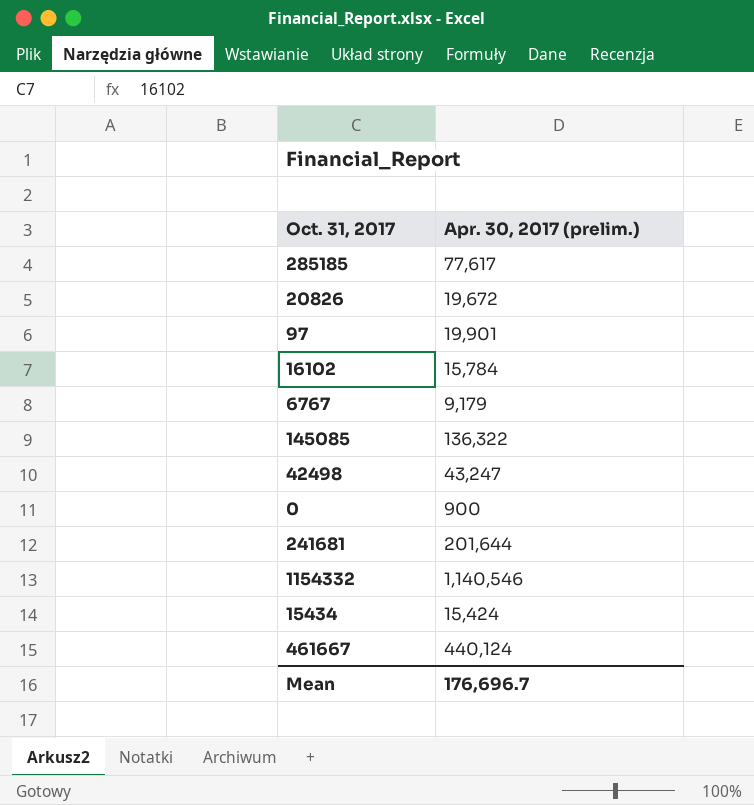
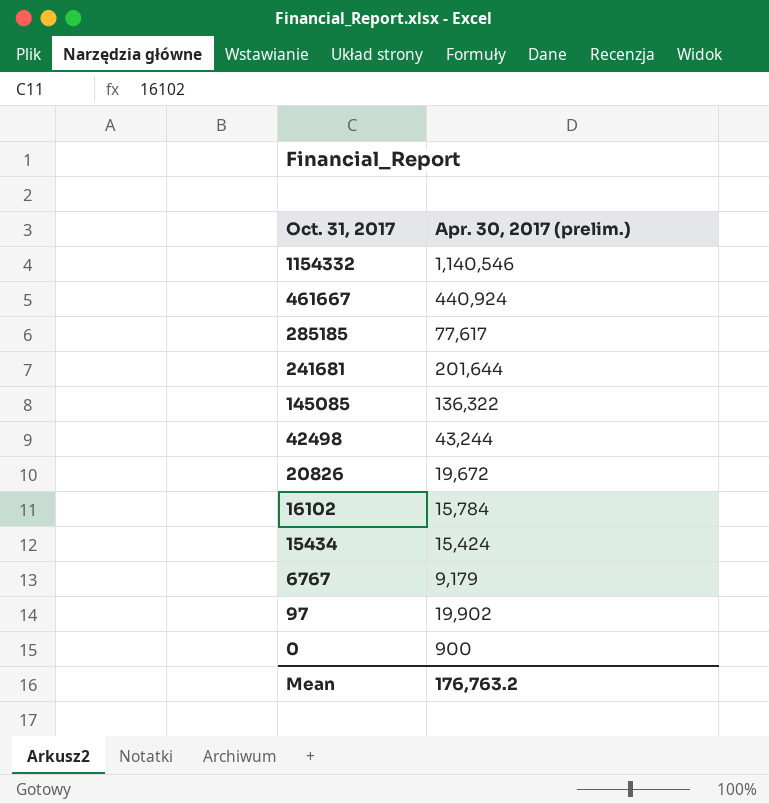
row order: none -> Oct. 31, 2017 descending
461667 | Apr. 30, 2017 (prelim.): 440,124 -> 440,924
42498 | Apr. 30, 2017 (prelim.): 43,247 -> 43,244
97 | Apr. 30, 2017 (prelim.): 19,901 -> 19,902
Mean | Apr. 30, 2017 (prelim.): 176,696.7 -> 176,763.2

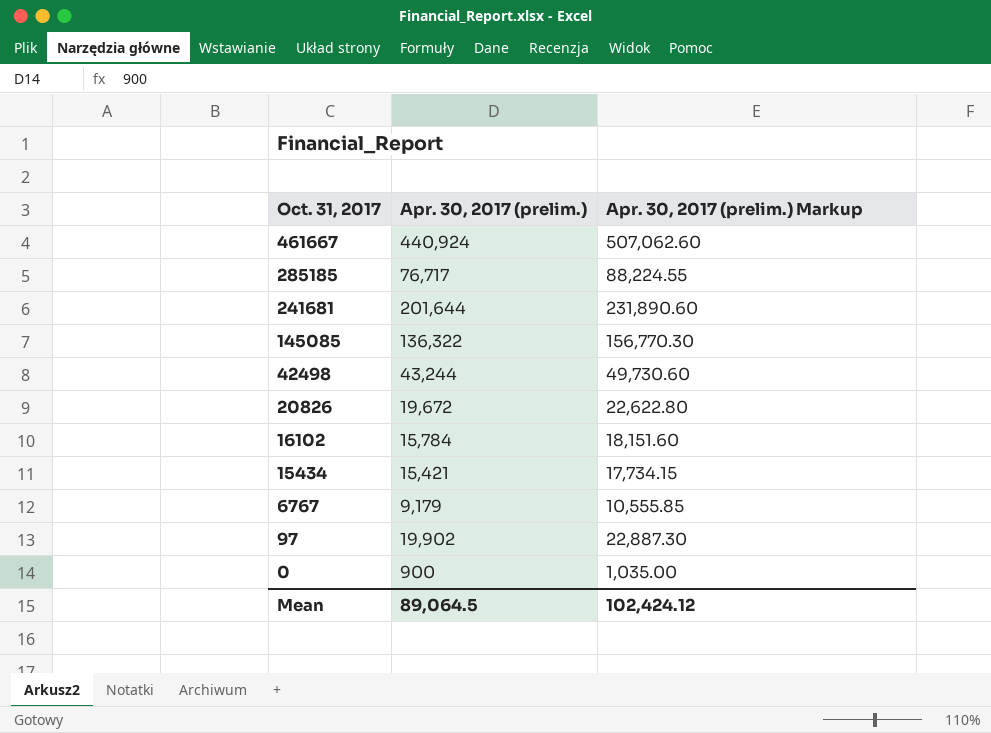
column Apr. 30, 2017 (prelim.) Markup | formula: none -> [Apr. 30, 2017 (prelim.)] * 1.15
row 1154332: 1,140,546 -> none
285185 | Apr. 30, 2017 (prelim.): 77,617 -> 76,717
15434 | Apr. 30, 2017 (prelim.): 15,424 -> 15,421
Mean | Apr. 30, 2017 (prelim.): 176,763.2 -> 89,064.5

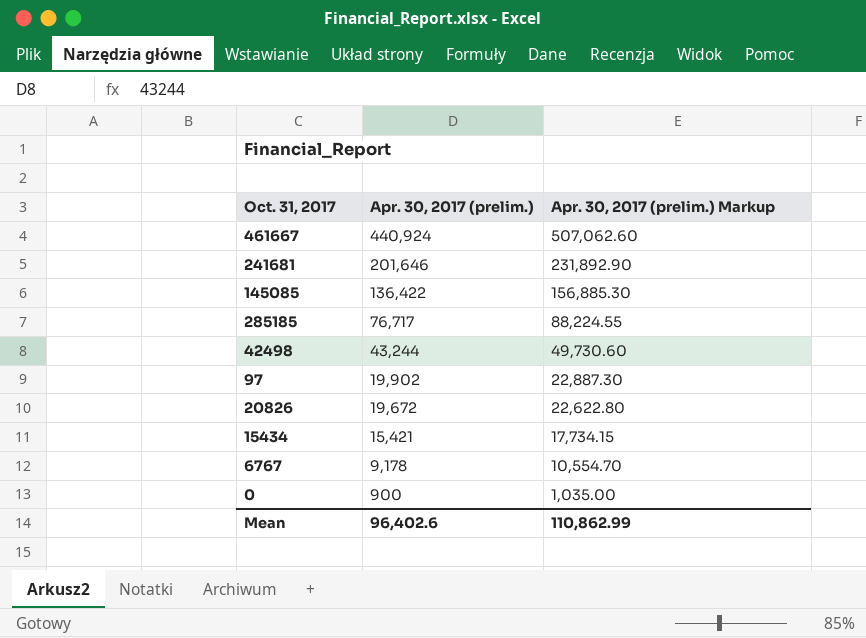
row order: Oct. 31, 2017 descending -> Apr. 30, 2017 (prelim.) descending
row 16102: 15,784 | 18,151.60 -> none
241681 | Apr. 30, 2017 (prelim.): 201,644 -> 201,646
241681 | Apr. 30, 2017 (prelim.) Markup: 231,890.60 -> 231,892.90
145085 | Apr. 30, 2017 (prelim.): 136,322 -> 136,422
145085 | Apr. 30, 2017 (prelim.) Markup: 156,770.30 -> 156,885.30
6767 | Apr. 30, 2017 (prelim.): 9,179 -> 9,178
6767 | Apr. 30, 2017 (prelim.) Markup: 10,555.85 -> 10,554.70
Mean | Apr. 30, 2017 (prelim.): 89,064.5 -> 96,402.6
Mean | Apr. 30, 2017 (prelim.) Markup: 102,424.12 -> 110,862.99

